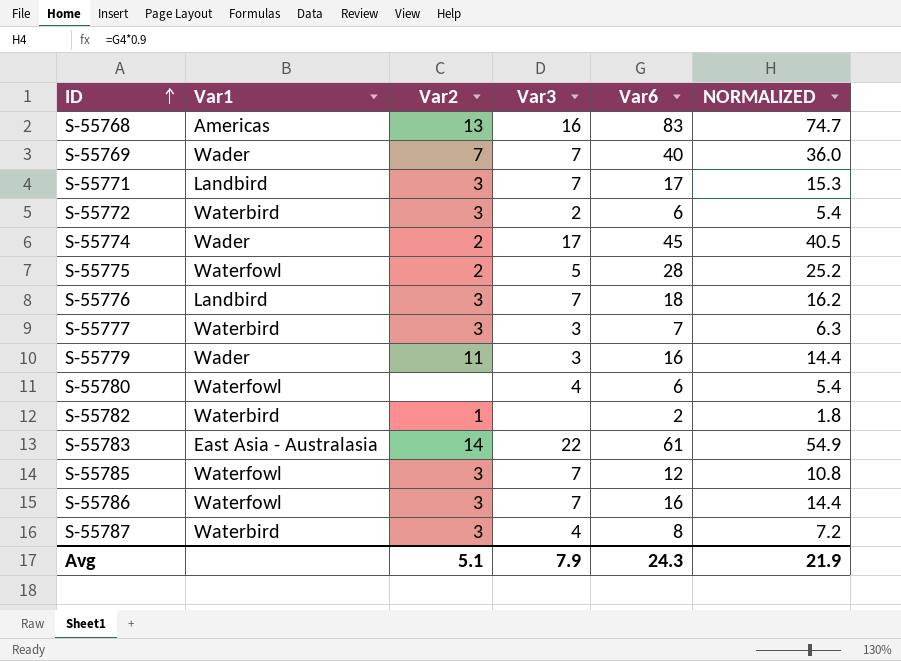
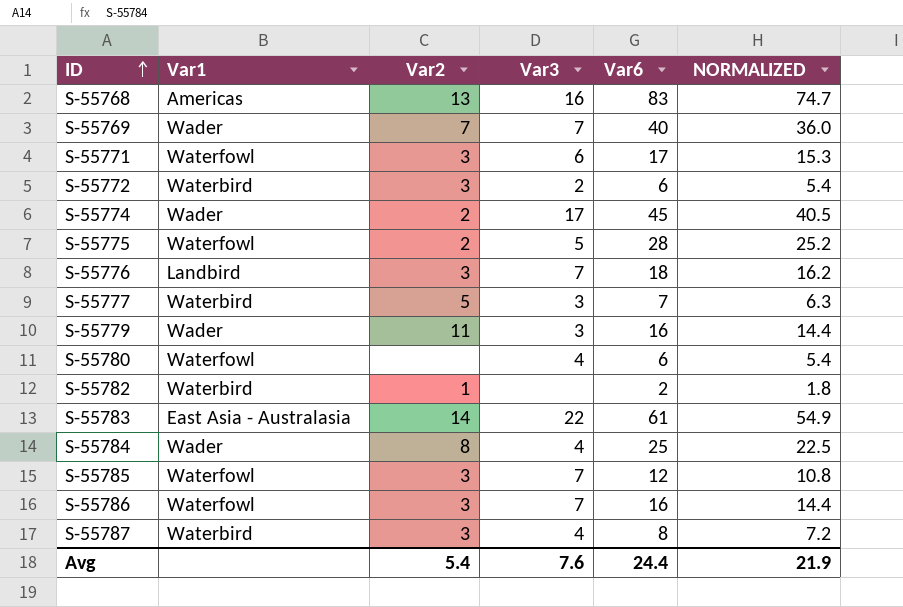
S-55771 | Var1: Landbird -> Waterfowl
S-55771 | Var3: 7 -> 6
S-55777 | Var2: 3 -> 5
row S-55784: none -> Wader | 8 | 4 | 25 | 22.5
Avg | Var2: 5.1 -> 5.4
Avg | Var3: 7.9 -> 7.6
Avg | Var6: 24.3 -> 24.4

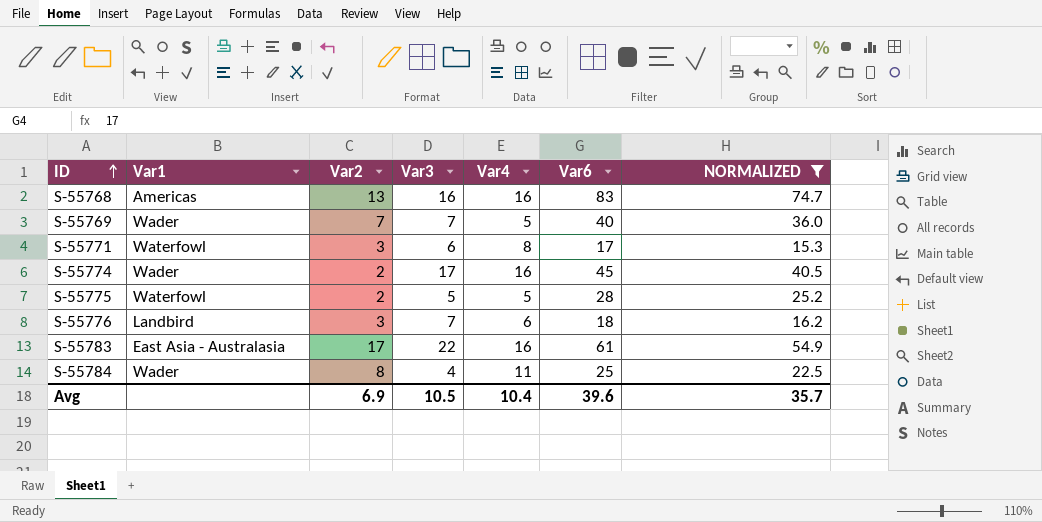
filter: none -> NORMALIZED >= 15.3
column Var4 | position: none -> 5
S-55783 | Var2: 14 -> 17
Avg | Var2: 5.4 -> 6.9
Avg | Var3: 7.6 -> 10.5
Avg | Var6: 24.4 -> 39.6
Avg | NORMALIZED: 21.9 -> 35.7

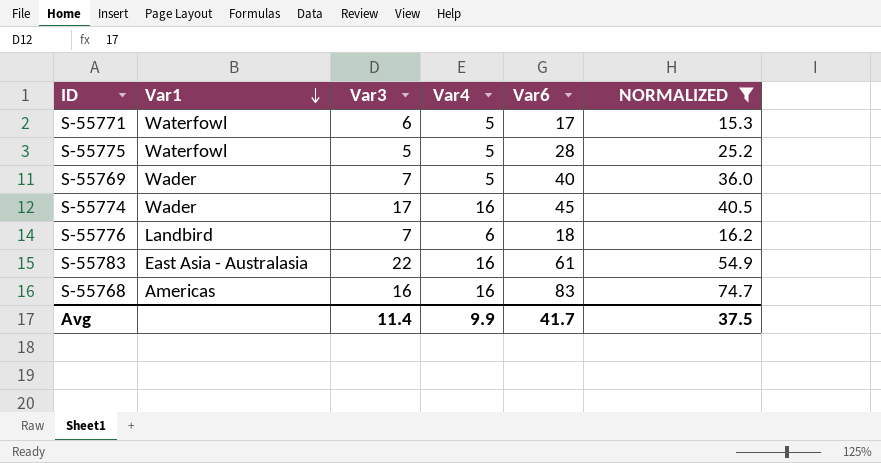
row order: ID ascending -> Var1 descending
column Var2 | position: 3 -> none
row S-55784: Wader | 8 | 4 | 11 | 25 | 22.5 -> none
S-55771 | Var4: 8 -> 5
Avg | Var3: 10.5 -> 11.4
Avg | Var4: 10.4 -> 9.9
Avg | Var6: 39.6 -> 41.7
Avg | NORMALIZED: 35.7 -> 37.5

